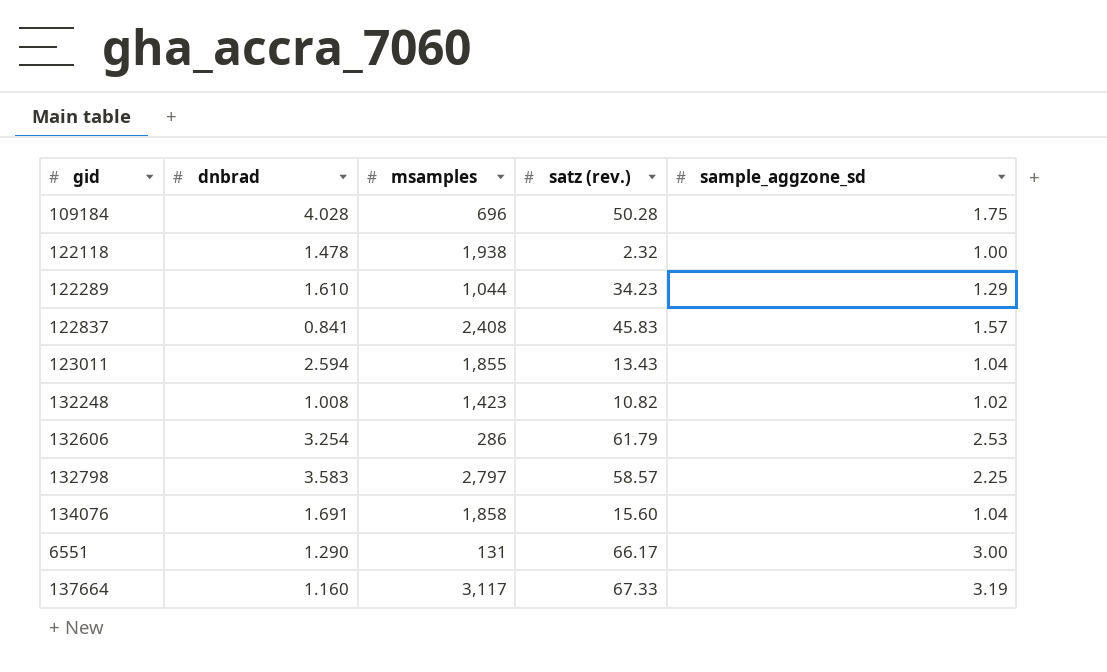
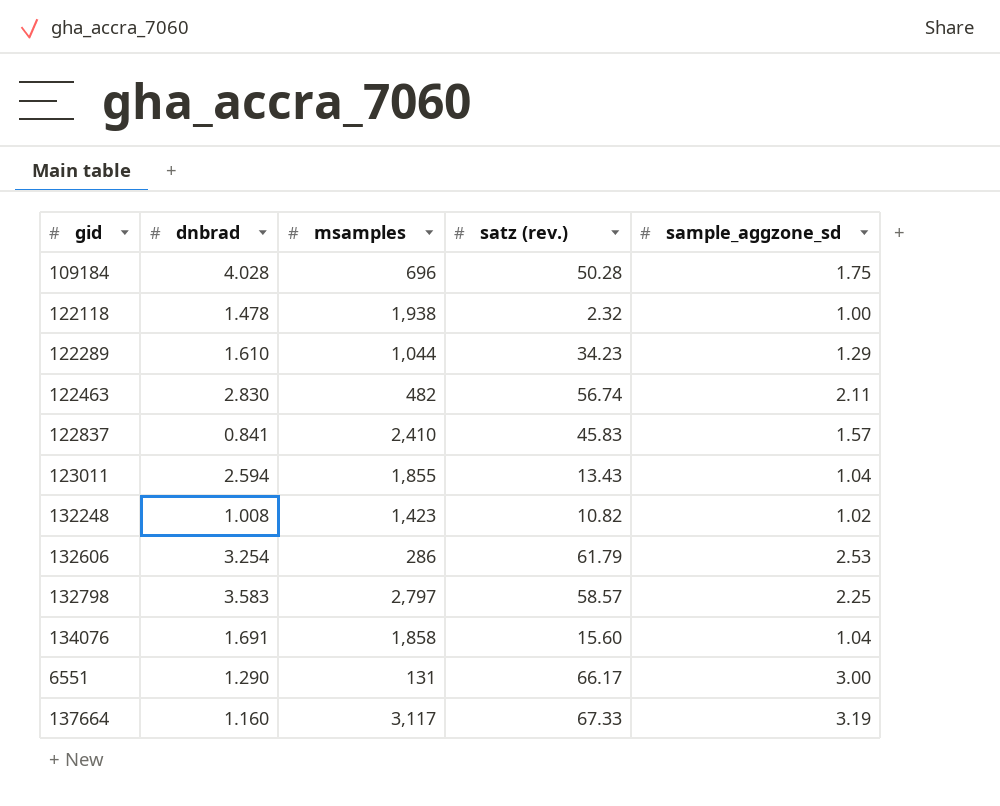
row 122463: none -> 2.830 | 482 | 56.74 | 2.11
122837 | msamples: 2,408 -> 2,410

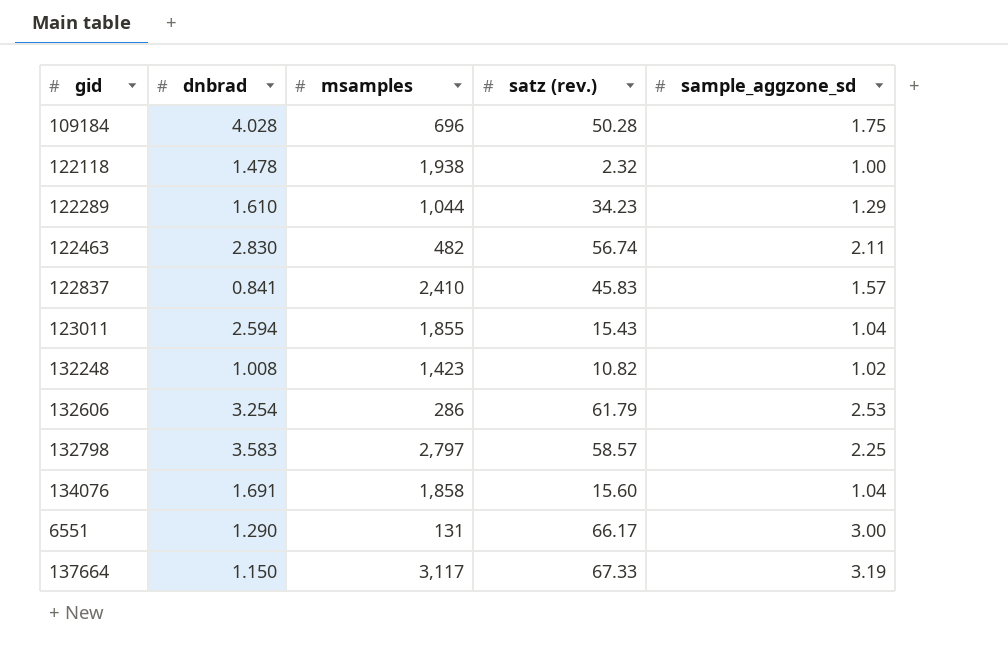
123011 | satz (rev.): 13.43 -> 15.43
137664 | dnbrad: 1.160 -> 1.150

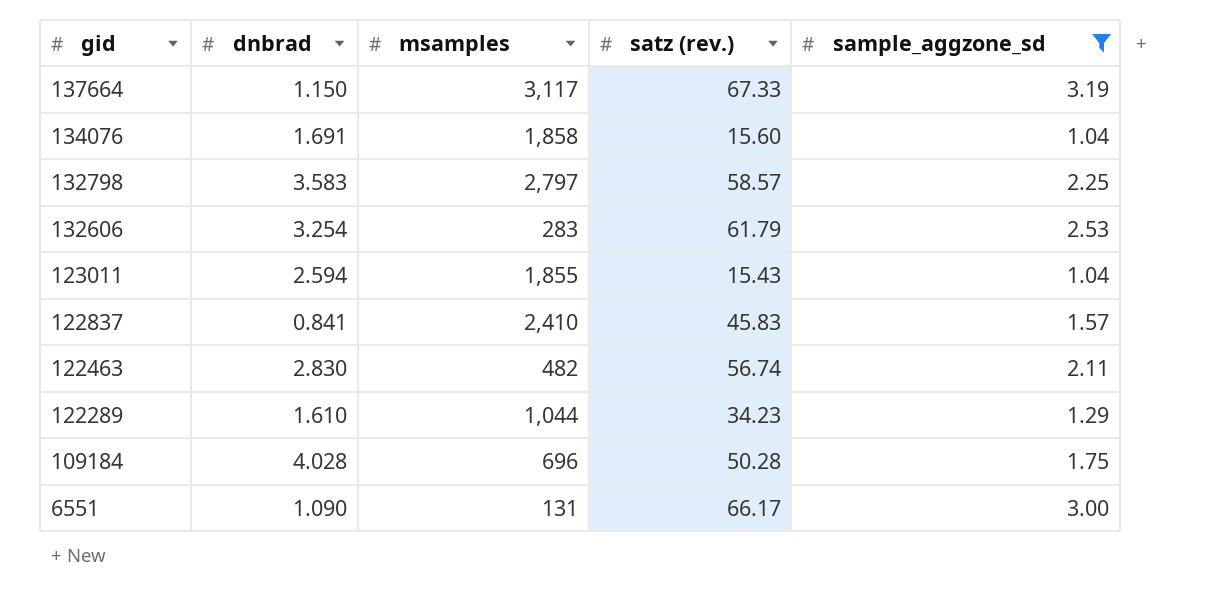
filter: none -> sample_aggzone_sd >= 1.04
row order: none -> gid descending
132606 | msamples: 286 -> 283
6551 | dnbrad: 1.290 -> 1.090

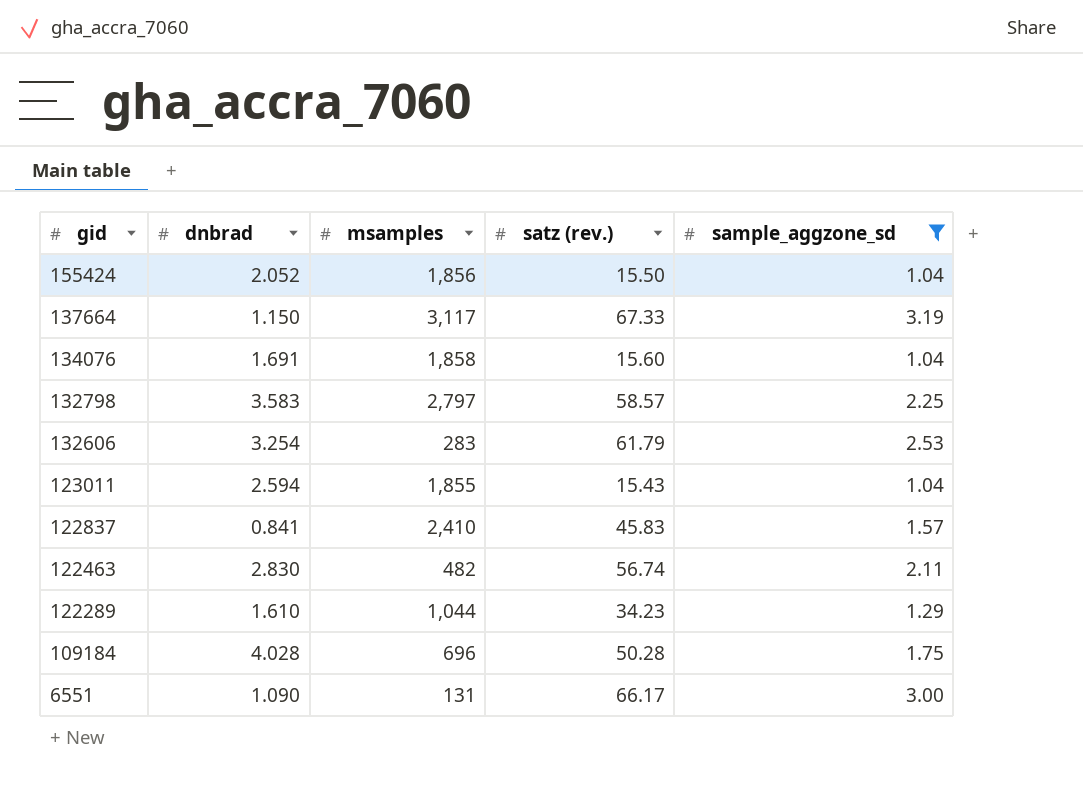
row 155424: none -> 2.052 | 1,856 | 15.50 | 1.04

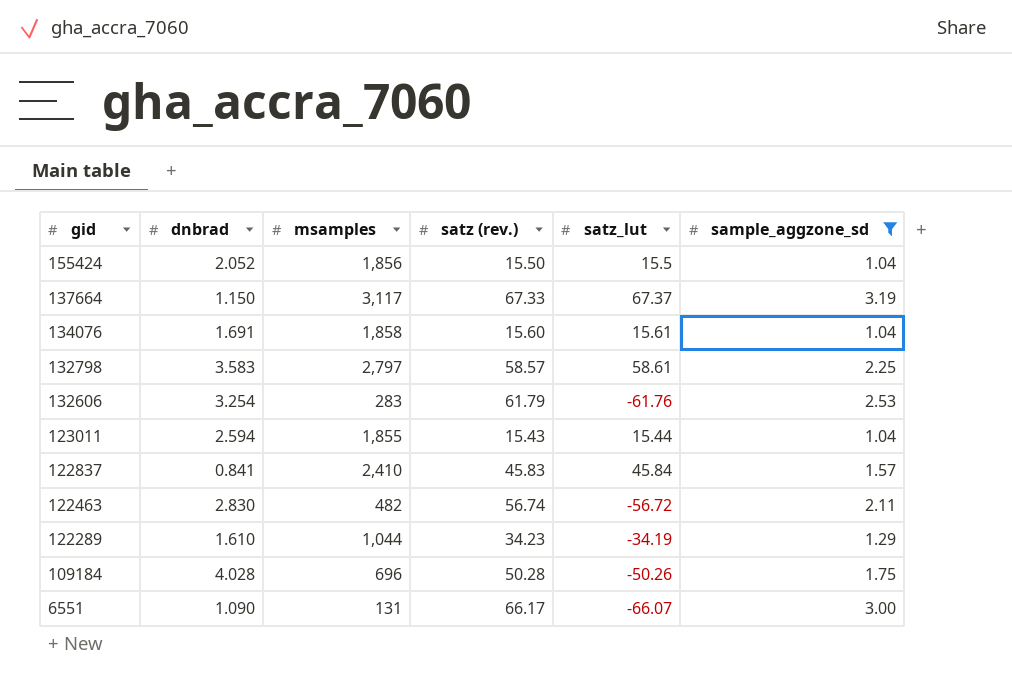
column satz_lut | position: none -> 5

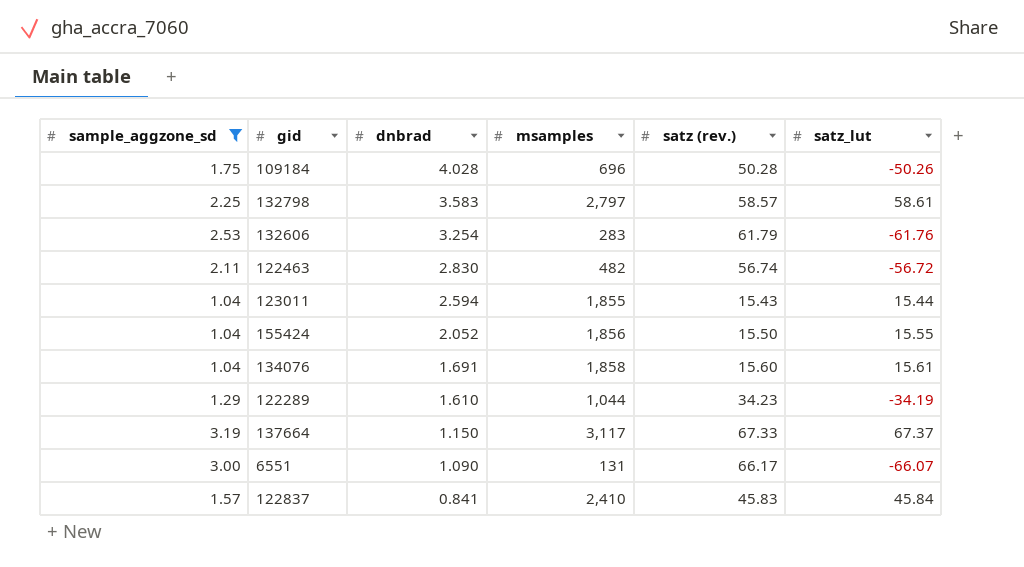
row order: gid descending -> dnbrad descending
column sample_aggzone_sd | position: 6 -> 1
155424 | satz_lut: 15.5 -> 15.55

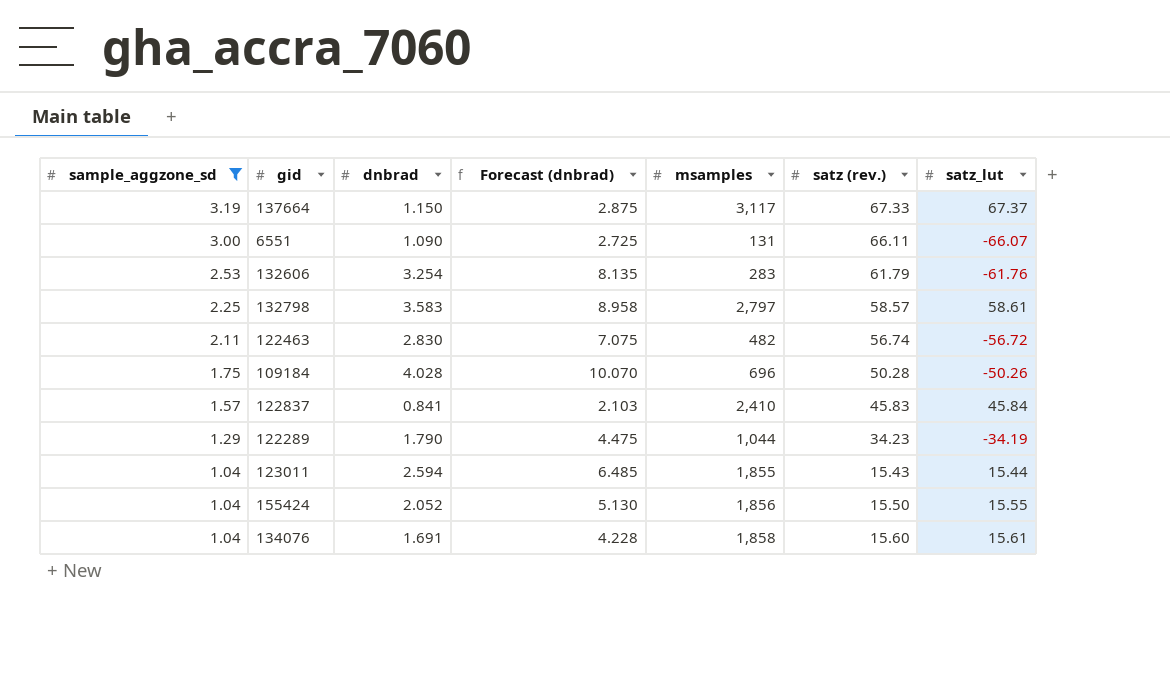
row order: dnbrad descending -> sample_aggzone_sd descending
column Forecast (dnbrad) | formula: none -> [dnbrad] * 2.5
6551 | satz (rev.): 66.17 -> 66.11
122289 | dnbrad: 1.610 -> 1.790

